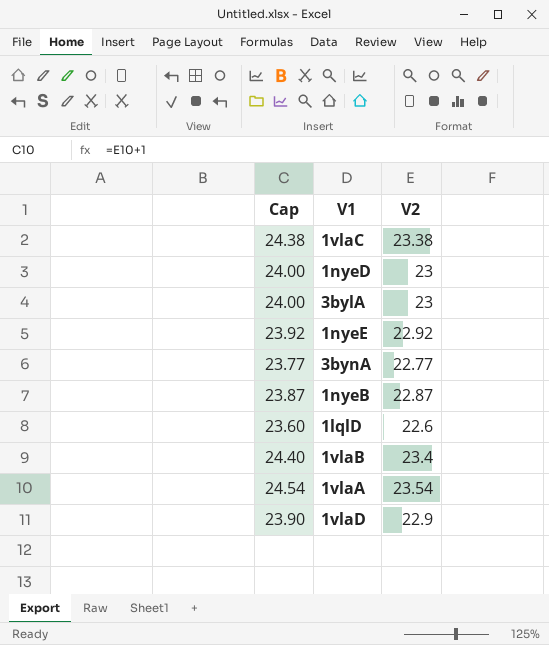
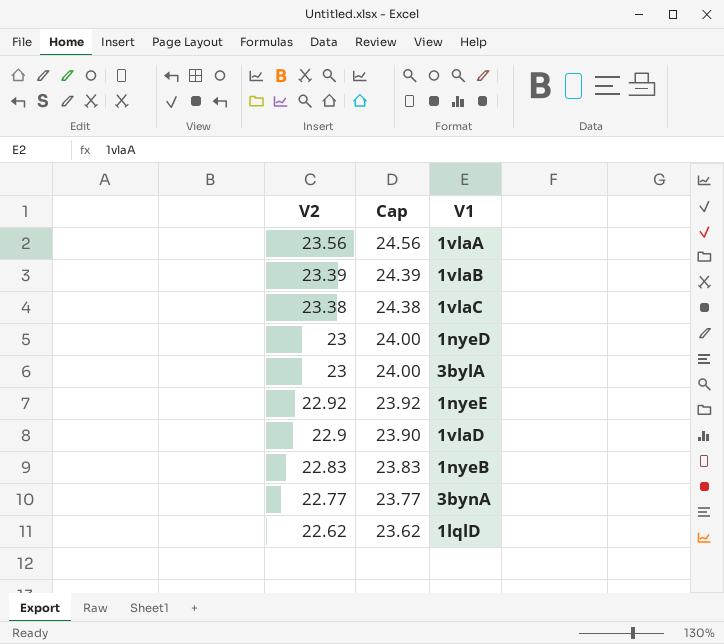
row order: none -> V2 descending
column V2 | position: 3 -> 1
1vlaA | V2: 23.54 -> 23.56
1vlaA | Cap: 24.54 -> 24.56
1vlaB | V2: 23.4 -> 23.39
1vlaB | Cap: 24.40 -> 24.39
1nyeB | V2: 22.87 -> 22.83
1nyeB | Cap: 23.87 -> 23.83
1lqlD | V2: 22.6 -> 22.62
1lqlD | Cap: 23.60 -> 23.62

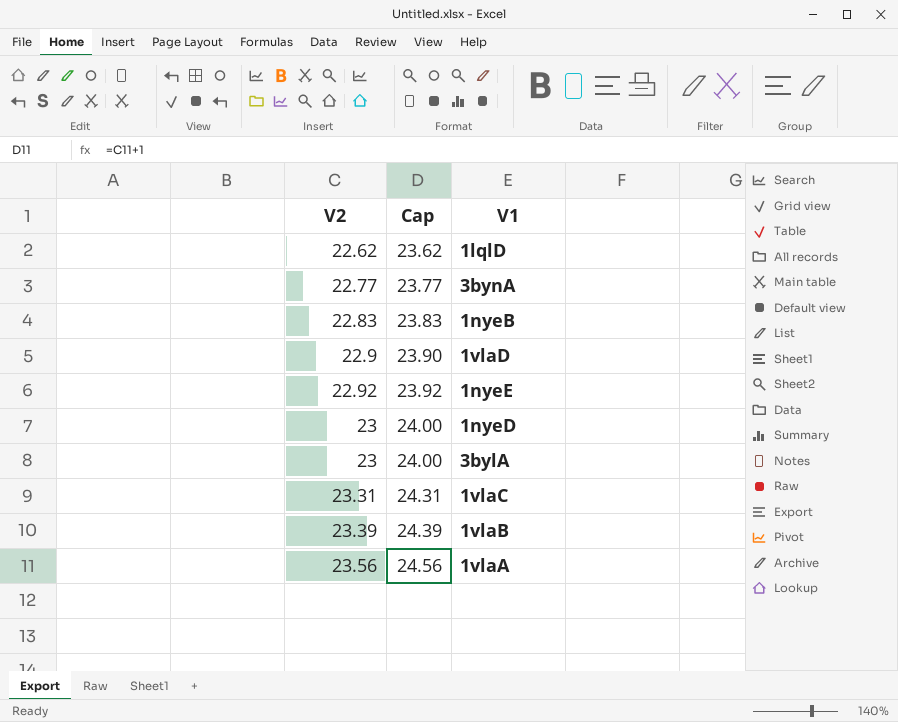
row order: V2 descending -> V2 ascending
1vlaC | V2: 23.38 -> 23.31
1vlaC | Cap: 24.38 -> 24.31

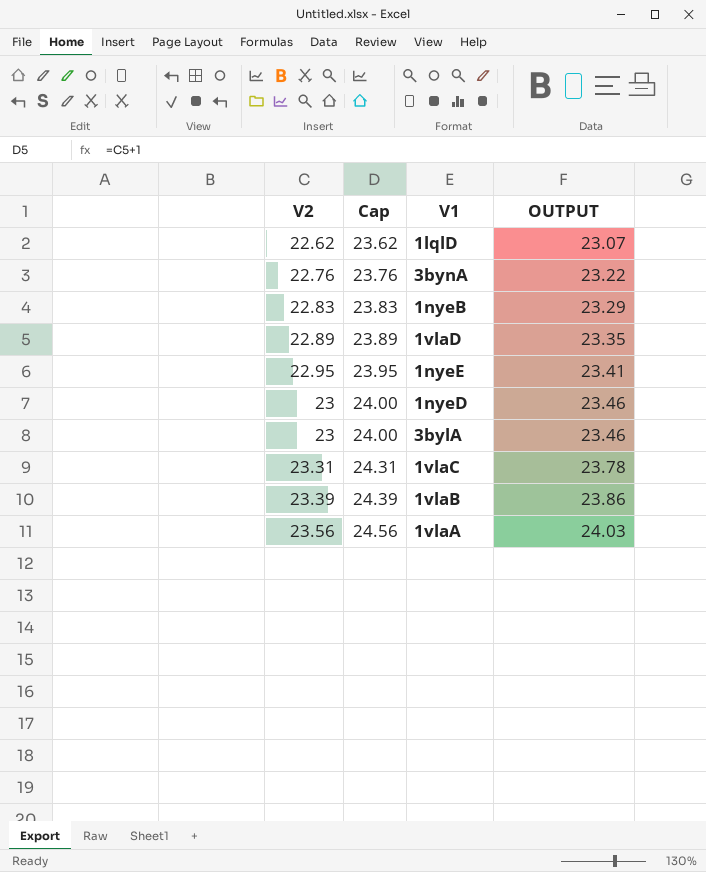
column OUTPUT | formula: none -> [V2] * 1.02
3bynA | V2: 22.77 -> 22.76
3bynA | Cap: 23.77 -> 23.76
1vlaD | V2: 22.9 -> 22.89
1vlaD | Cap: 23.90 -> 23.89
1nyeE | V2: 22.92 -> 22.95
1nyeE | Cap: 23.92 -> 23.95

